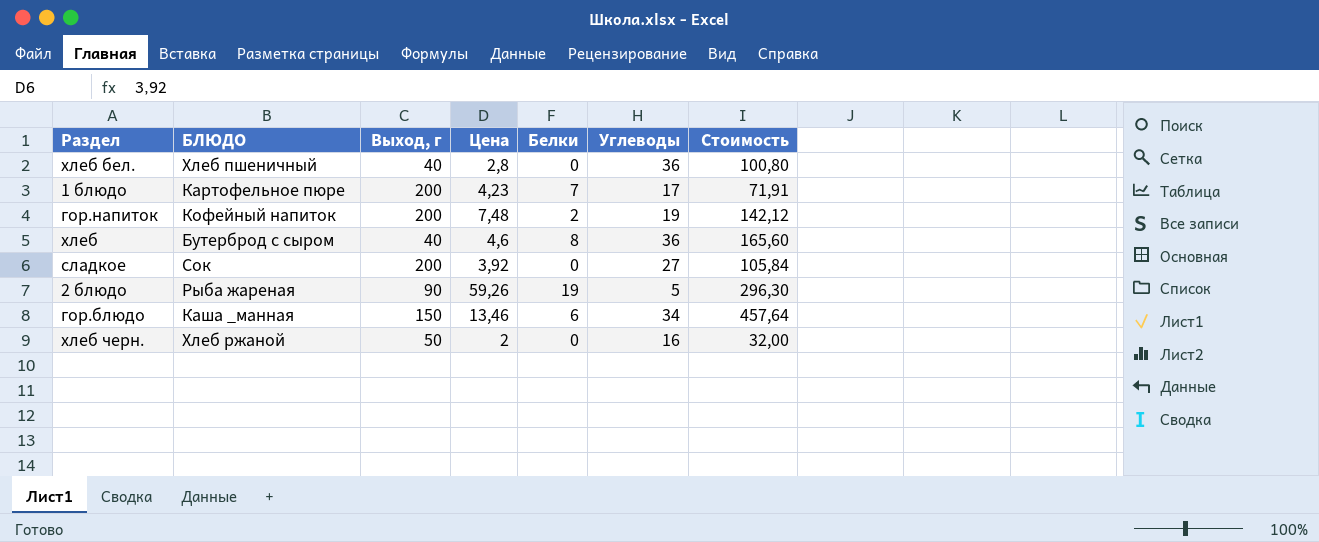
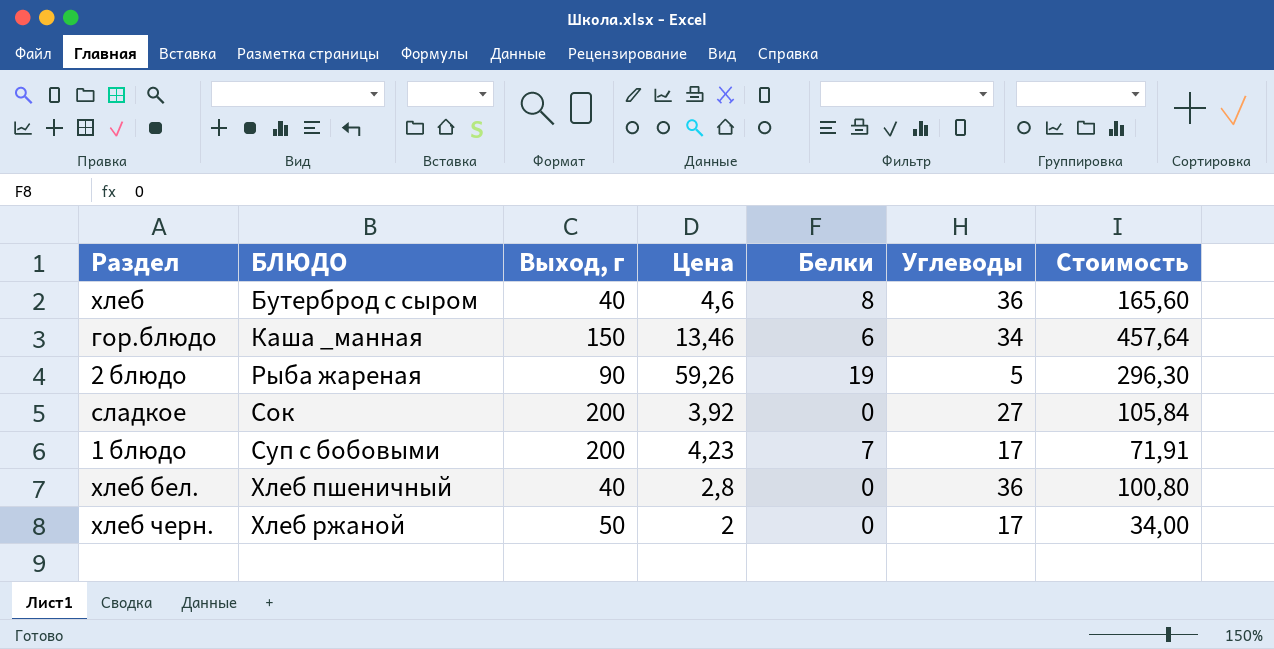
row order: none -> БЛЮДО ascending
row гор.напиток: Кофейный напиток | 200 | 7,48 | 2 | 19 | 142,12 -> none
1 блюдо | БЛЮДО: Картофельное пюре -> Суп с бобовыми
хлеб черн. | Углеводы: 16 -> 17
хлеб черн. | Стоимость: 32,00 -> 34,00

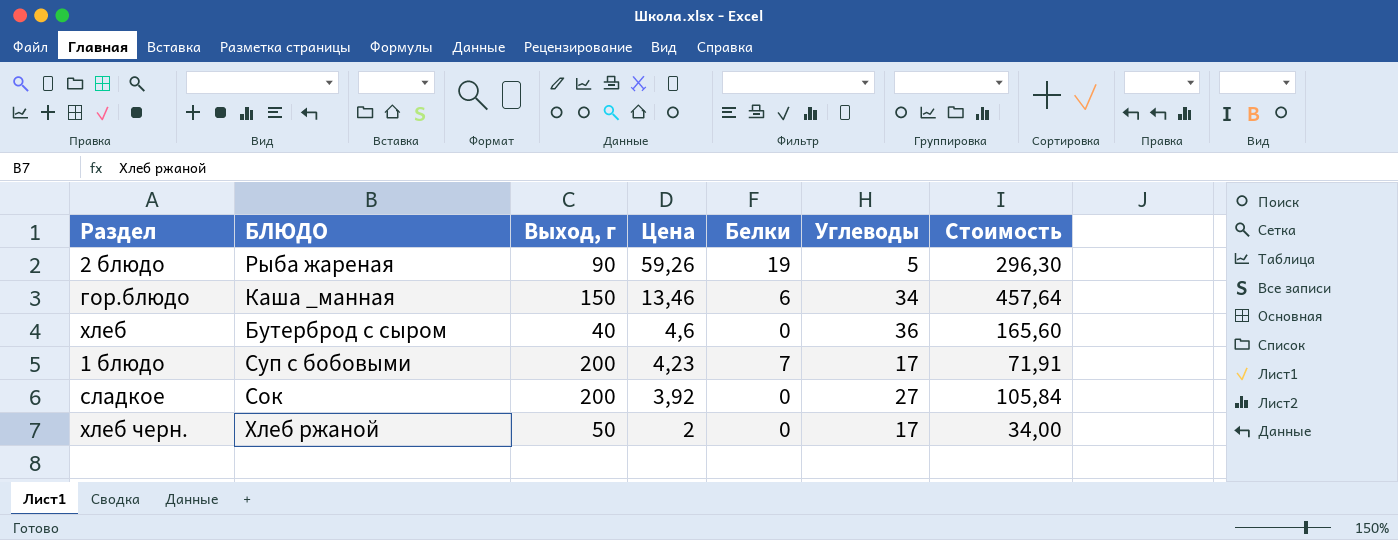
row order: БЛЮДО ascending -> Цена descending
row хлеб бел.: Хлеб пшеничный | 40 | 2,8 | 0 | 36 | 100,80 -> none
хлеб | Белки: 8 -> 0

